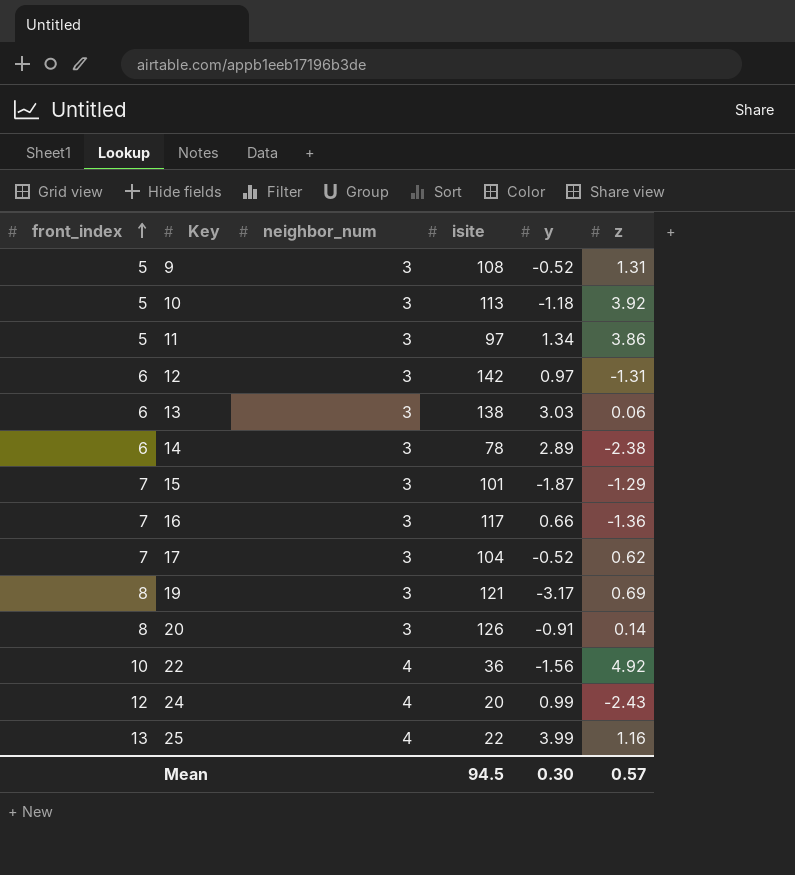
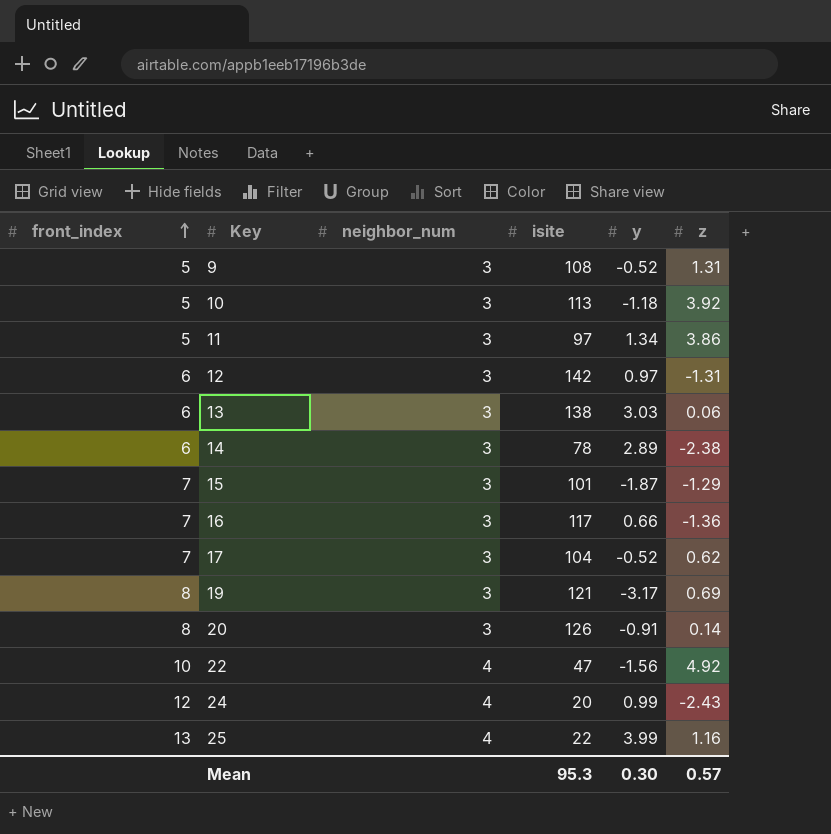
22 | isite: 36 -> 47
Mean | isite: 94.5 -> 95.3

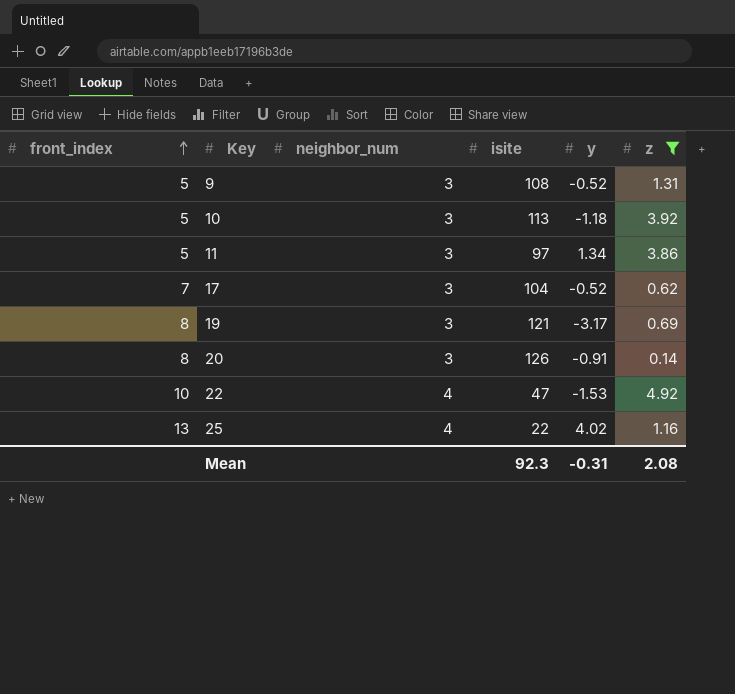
filter: none -> z >= 0.14
22 | y: -1.56 -> -1.53
25 | y: 3.99 -> 4.02
Mean | isite: 95.3 -> 92.3
Mean | y: 0.30 -> -0.31
Mean | z: 0.57 -> 2.08

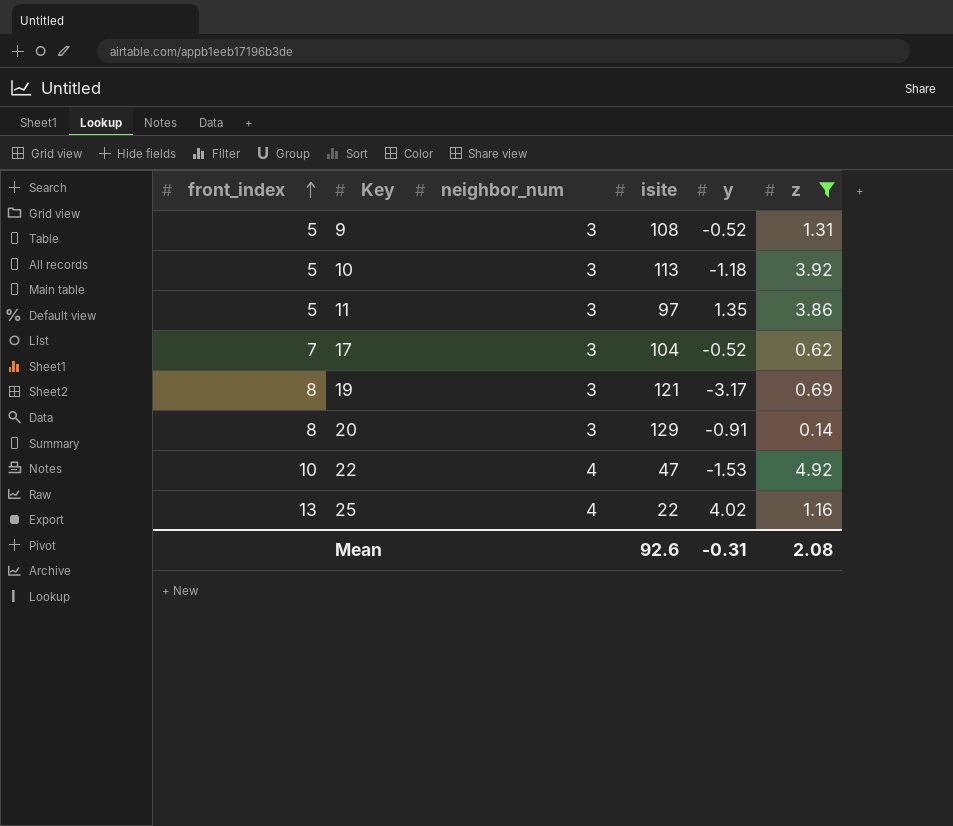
11 | y: 1.34 -> 1.35
20 | isite: 126 -> 129
Mean | isite: 92.3 -> 92.6

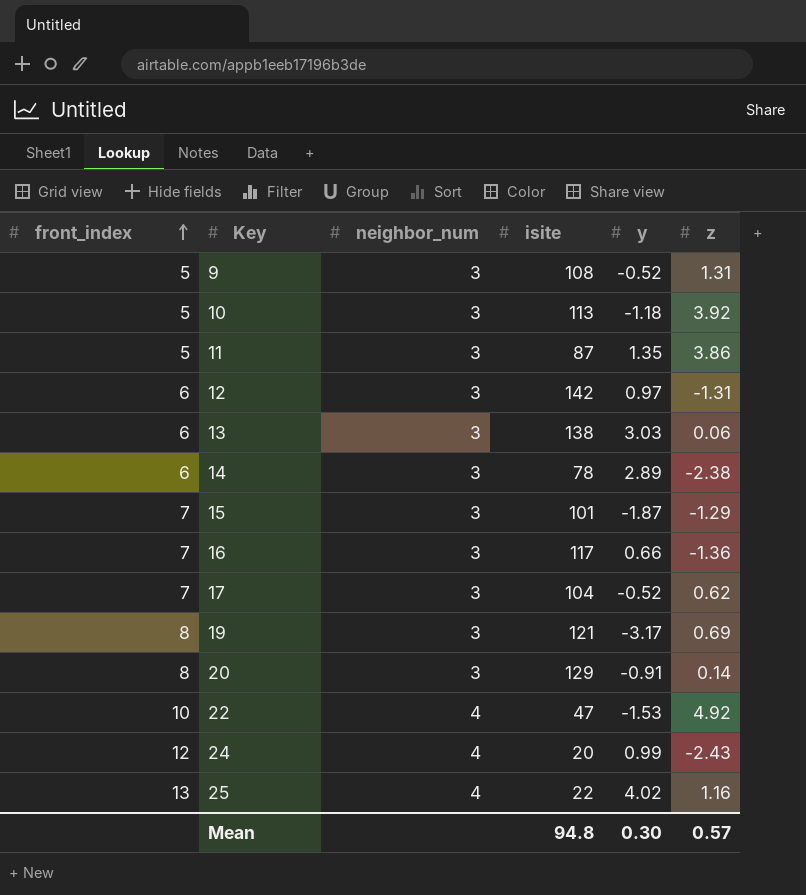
filter: z >= 0.14 -> none
11 | isite: 97 -> 87
Mean | isite: 92.6 -> 94.8
Mean | y: -0.31 -> 0.30
Mean | z: 2.08 -> 0.57

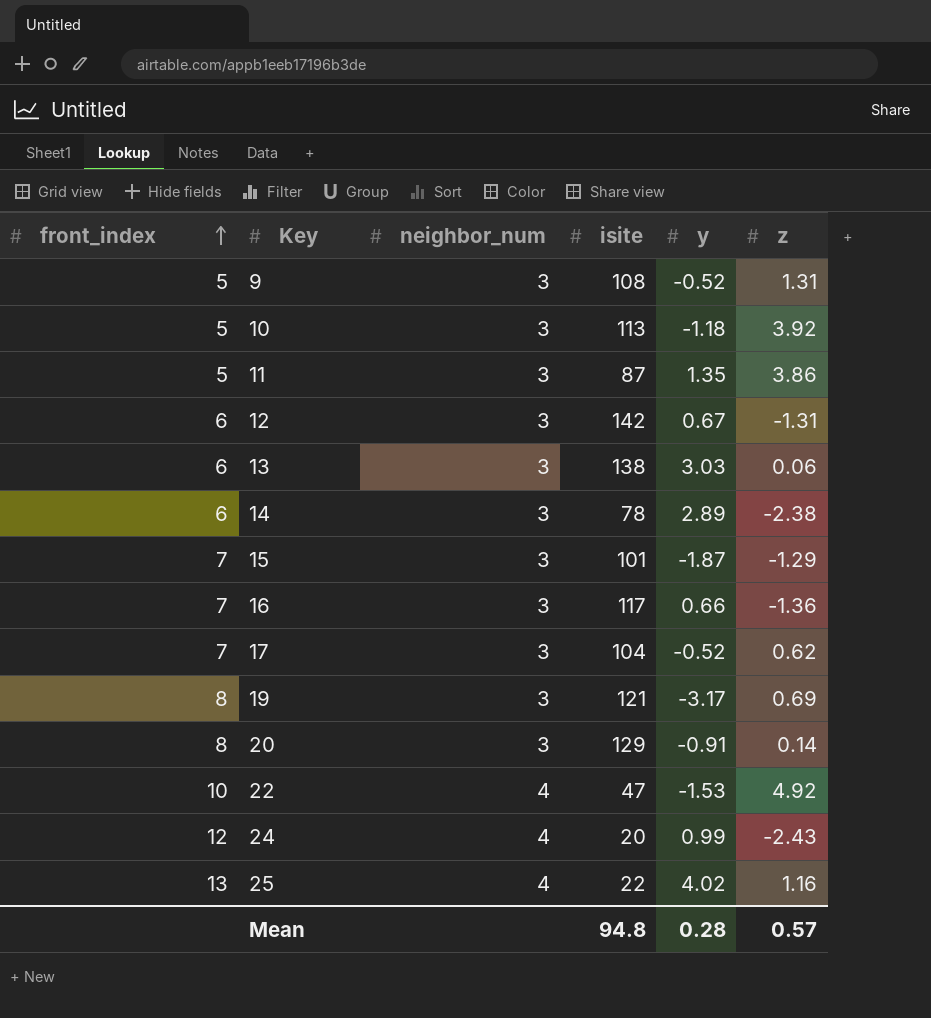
12 | y: 0.97 -> 0.67
Mean | y: 0.30 -> 0.28

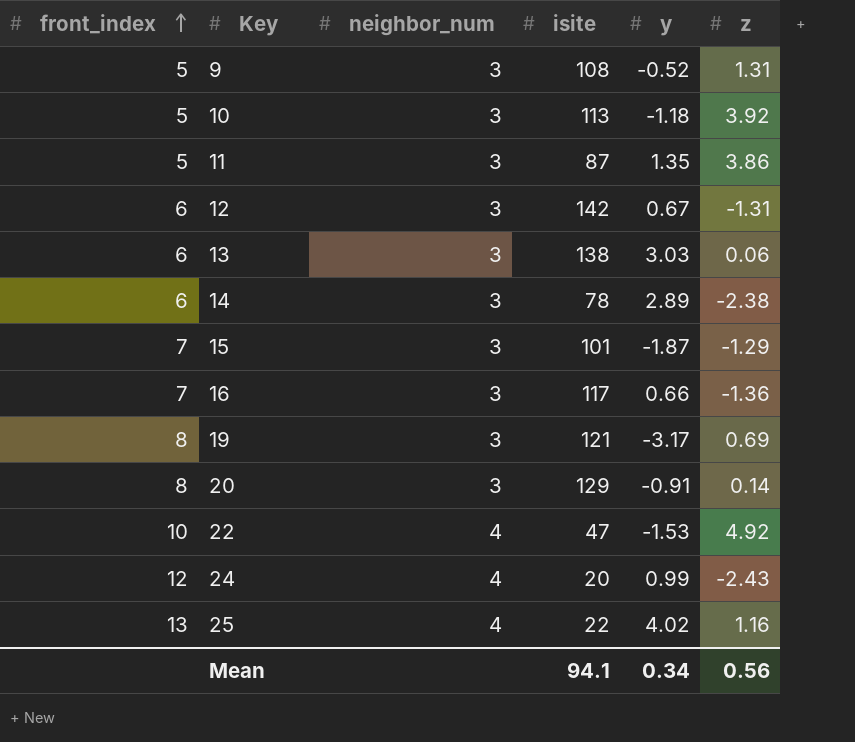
row 17: 7 | 3 | 104 | -0.52 | 0.62 -> none
Mean | isite: 94.8 -> 94.1
Mean | y: 0.28 -> 0.34
Mean | z: 0.57 -> 0.56

